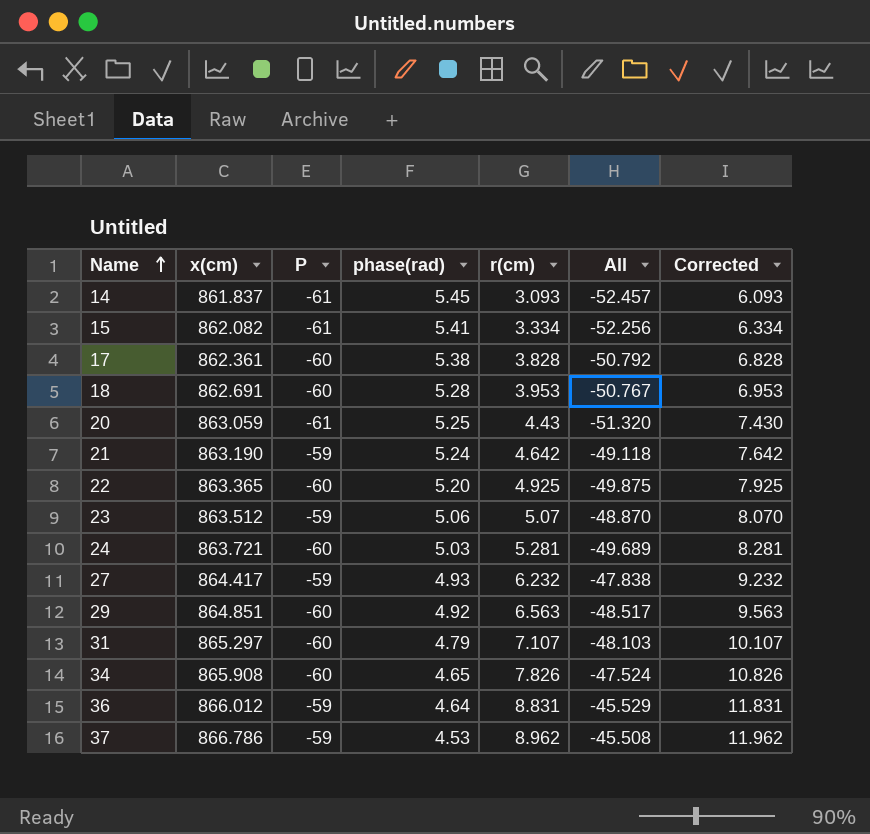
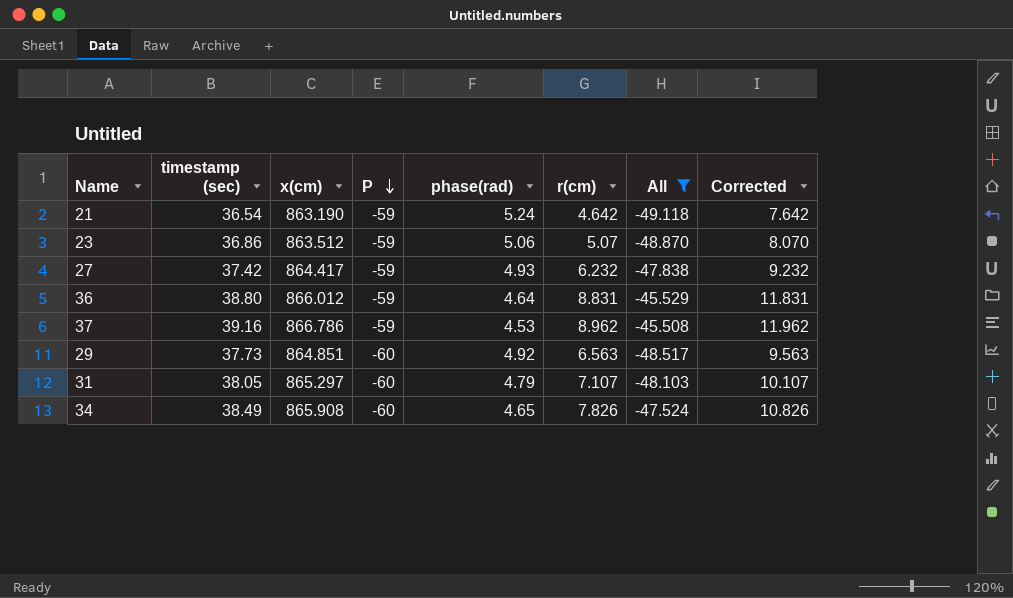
filter: none -> All >= -49.118
row order: Name ascending -> P descending
column timestamp (sec) | position: none -> 2

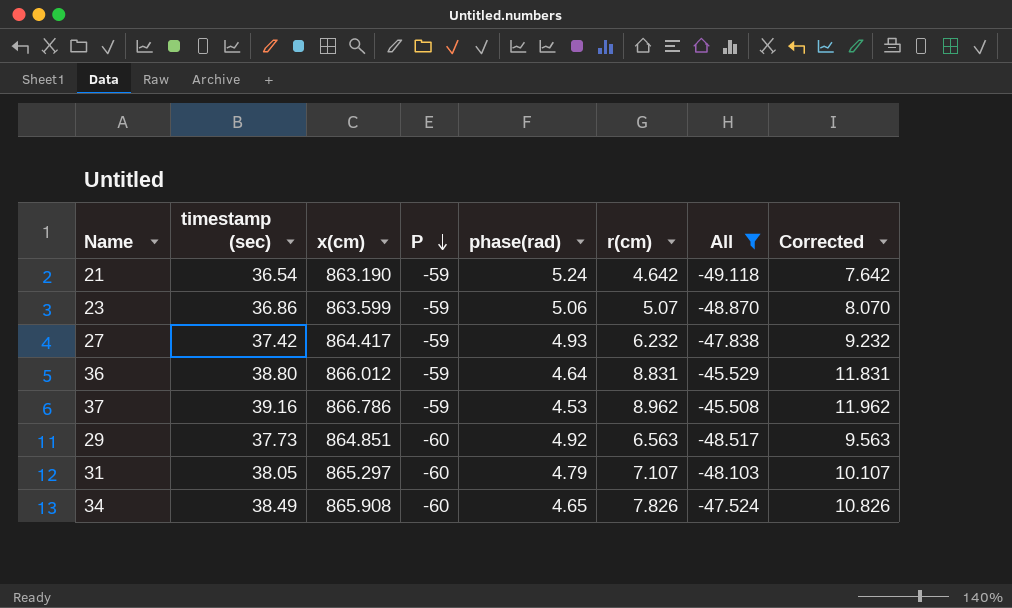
23 | x(cm): 863.512 -> 863.599

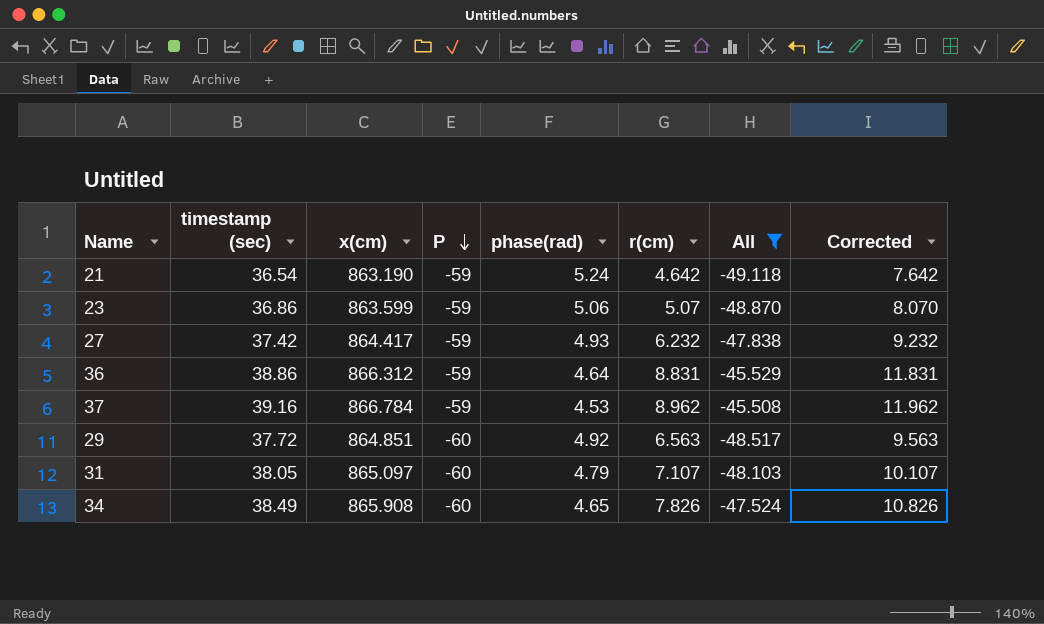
36 | timestamp (sec): 38.80 -> 38.86
36 | x(cm): 866.012 -> 866.312
37 | x(cm): 866.786 -> 866.784
29 | timestamp (sec): 37.73 -> 37.72
31 | x(cm): 865.297 -> 865.097

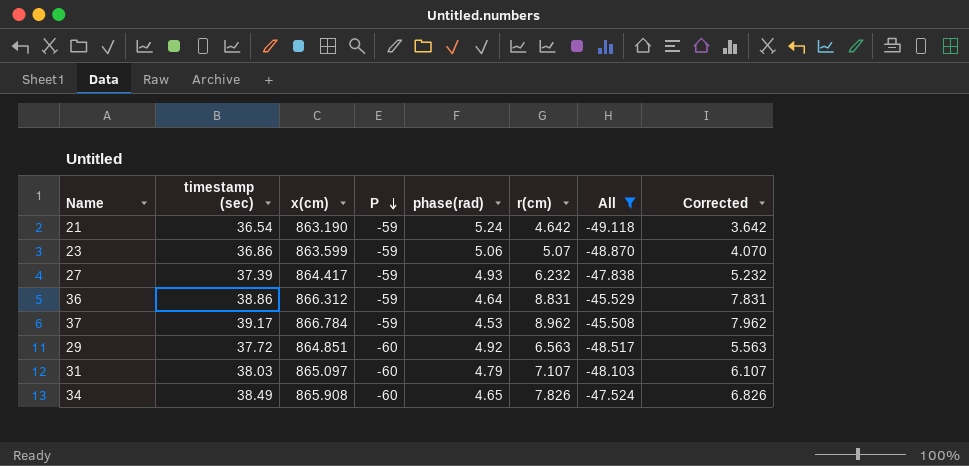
column Corrected | formula: [r(cm)] + 3 -> [r(cm)] - 1
27 | timestamp (sec): 37.42 -> 37.39
37 | timestamp (sec): 39.16 -> 39.17
31 | timestamp (sec): 38.05 -> 38.03

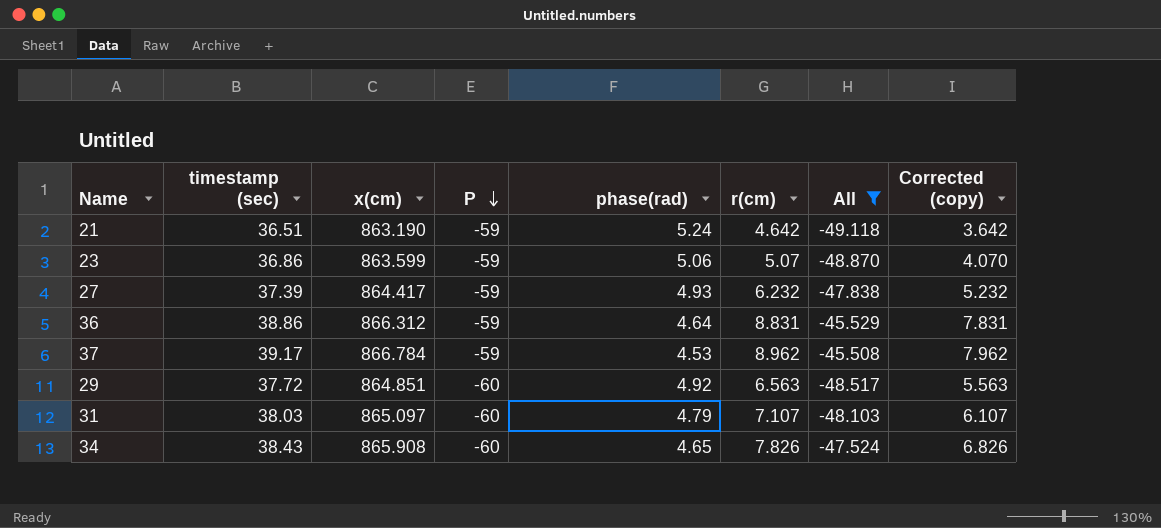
column name: Corrected -> Corrected (copy)
21 | timestamp (sec): 36.54 -> 36.51
34 | timestamp (sec): 38.49 -> 38.43

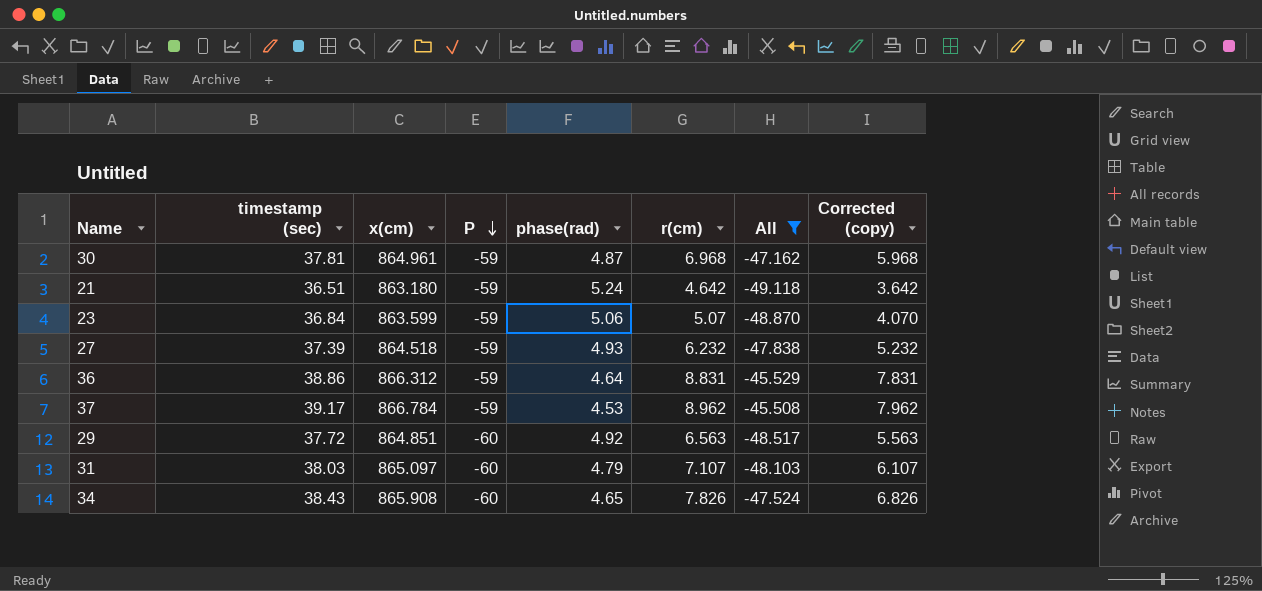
row 30: none -> 37.81 | 864.961 | -59 | 4.87 | 6.968 | -47.162 | 5.968
21 | x(cm): 863.190 -> 863.180
23 | timestamp (sec): 36.86 -> 36.84
27 | x(cm): 864.417 -> 864.518

